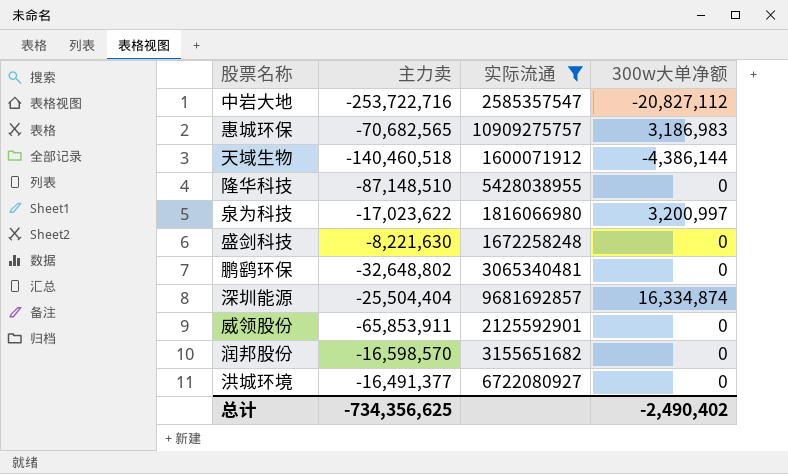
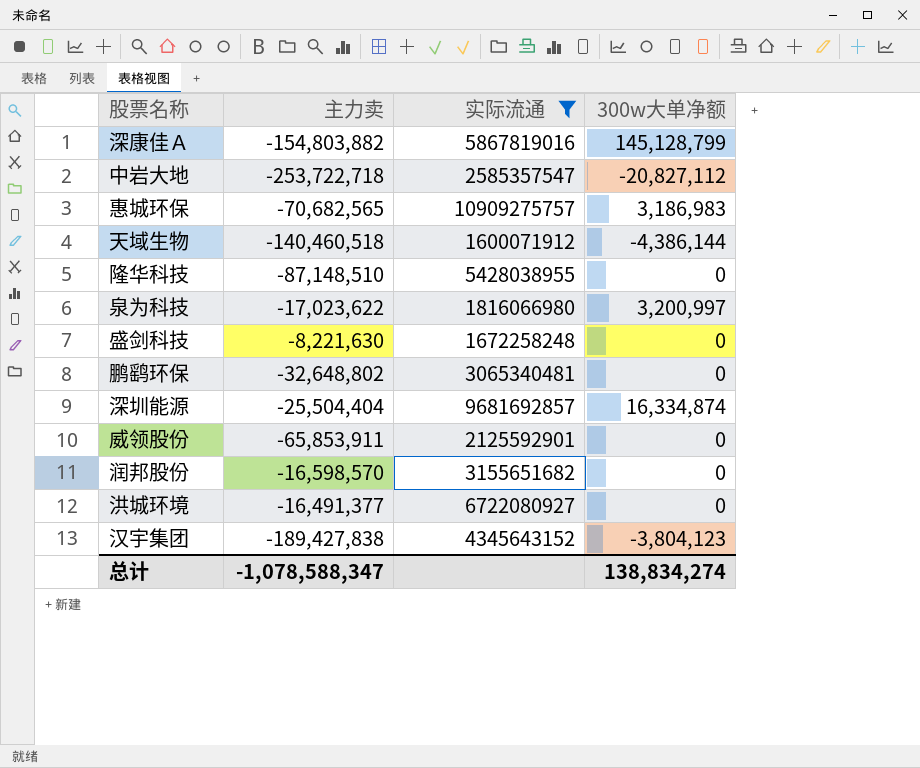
row 深康佳Ａ: none -> -154,803,882 | 5867819016 | 145,128,799
中岩大地 | 主力卖: -253,722,716 -> -253,722,718
row 汉宇集团: none -> -189,427,838 | 4345643152 | -3,804,123
总计 | 主力卖: -734,356,625 -> -1,078,588,347
总计 | 300w大单净额: -2,490,402 -> 138,834,274

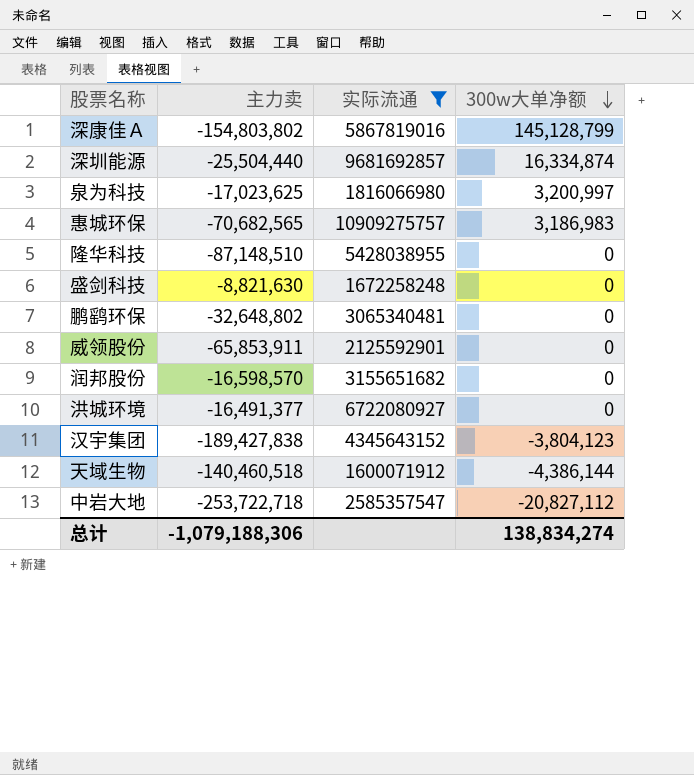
row order: none -> 300w大单净额 descending
深康佳Ａ | 主力卖: -154,803,882 -> -154,803,802
深圳能源 | 主力卖: -25,504,404 -> -25,504,440
泉为科技 | 主力卖: -17,023,622 -> -17,023,625
盛剑科技 | 主力卖: -8,221,630 -> -8,821,630
总计 | 主力卖: -1,078,588,347 -> -1,079,188,306

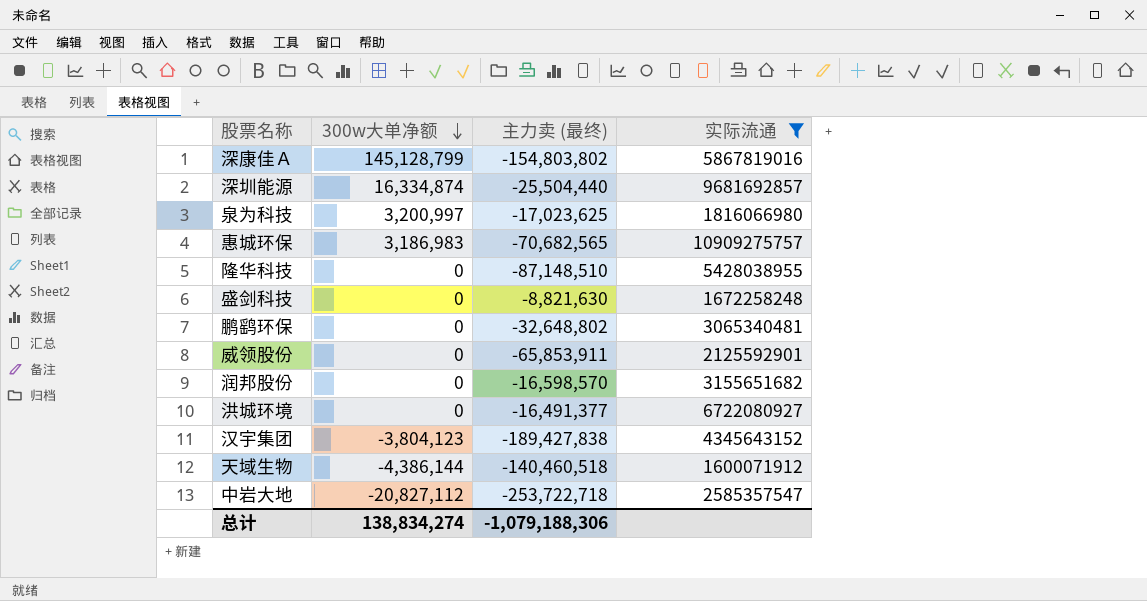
column 300w大单净额 | position: 4 -> 2
column name: 主力卖 -> 主力卖 (最终)

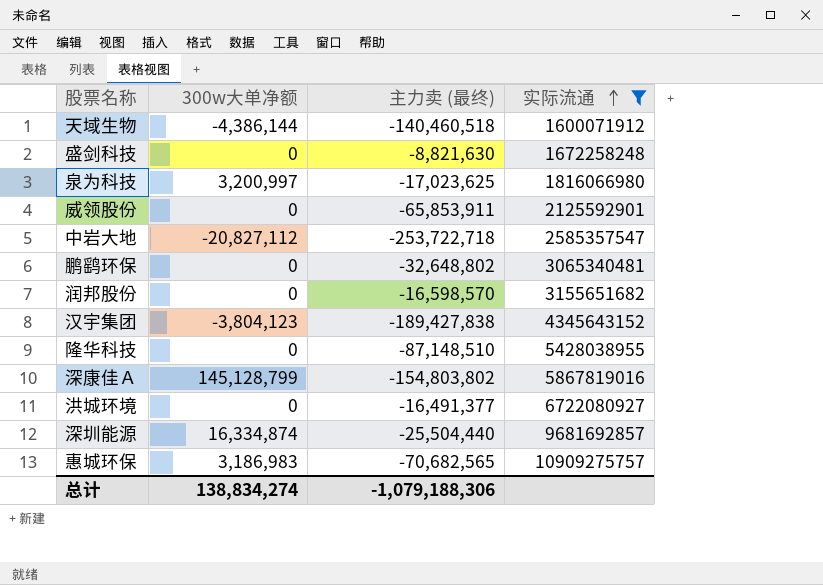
row order: 300w大单净额 descending -> 实际流通 ascending

